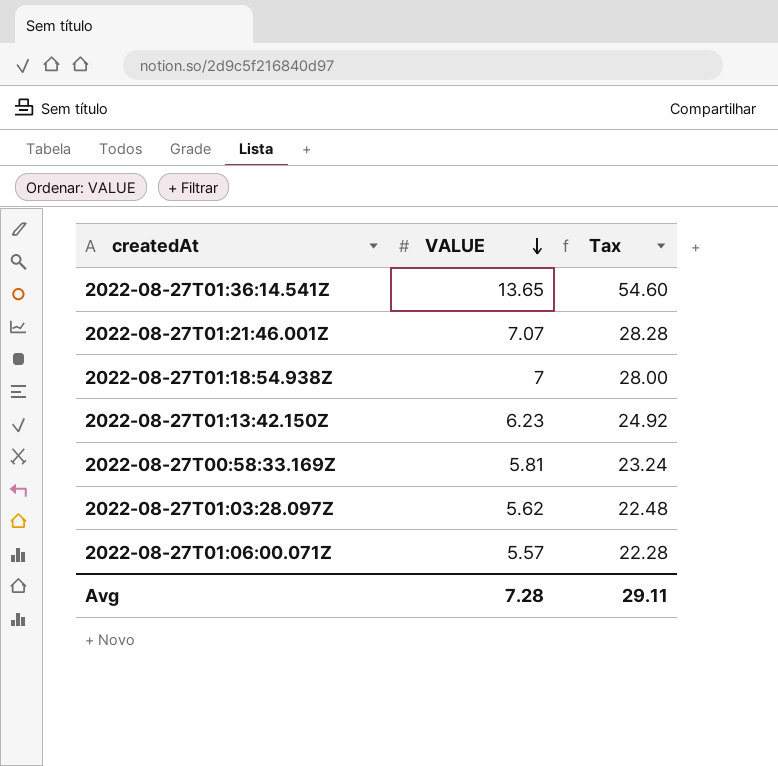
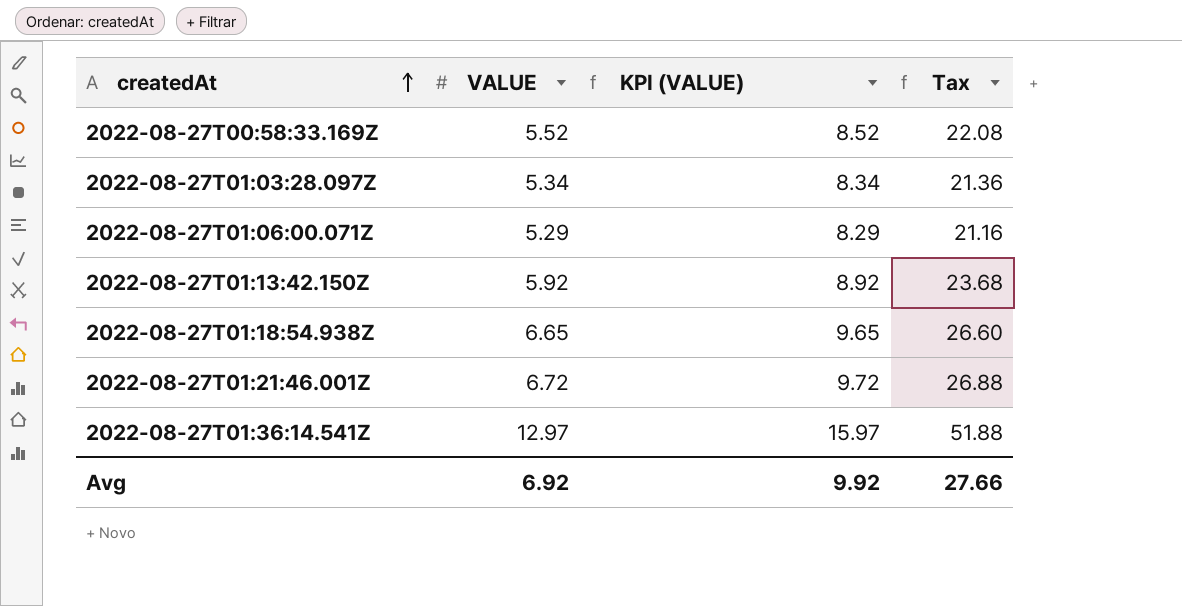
row order: VALUE descending -> createdAt ascending
column KPI (VALUE) | formula: none -> [VALUE] + 3
2022-08-27T00:58:33.169Z | VALUE: 5.81 -> 5.52
2022-08-27T00:58:33.169Z | Tax: 23.24 -> 22.08
2022-08-27T01:03:28.097Z | VALUE: 5.62 -> 5.34
2022-08-27T01:03:28.097Z | Tax: 22.48 -> 21.36
2022-08-27T01:06:00.071Z | VALUE: 5.57 -> 5.29
2022-08-27T01:06:00.071Z | Tax: 22.28 -> 21.16
2022-08-27T01:13:42.150Z | VALUE: 6.23 -> 5.92
2022-08-27T01:13:42.150Z | Tax: 24.92 -> 23.68
2022-08-27T01:18:54.938Z | VALUE: 7 -> 6.65
2022-08-27T01:18:54.938Z | Tax: 28.00 -> 26.60
2022-08-27T01:21:46.001Z | VALUE: 7.07 -> 6.72
2022-08-27T01:21:46.001Z | Tax: 28.28 -> 26.88
2022-08-27T01:36:14.541Z | VALUE: 13.65 -> 12.97
2022-08-27T01:36:14.541Z | Tax: 54.60 -> 51.88
Avg | VALUE: 7.28 -> 6.92
Avg | Tax: 29.11 -> 27.66

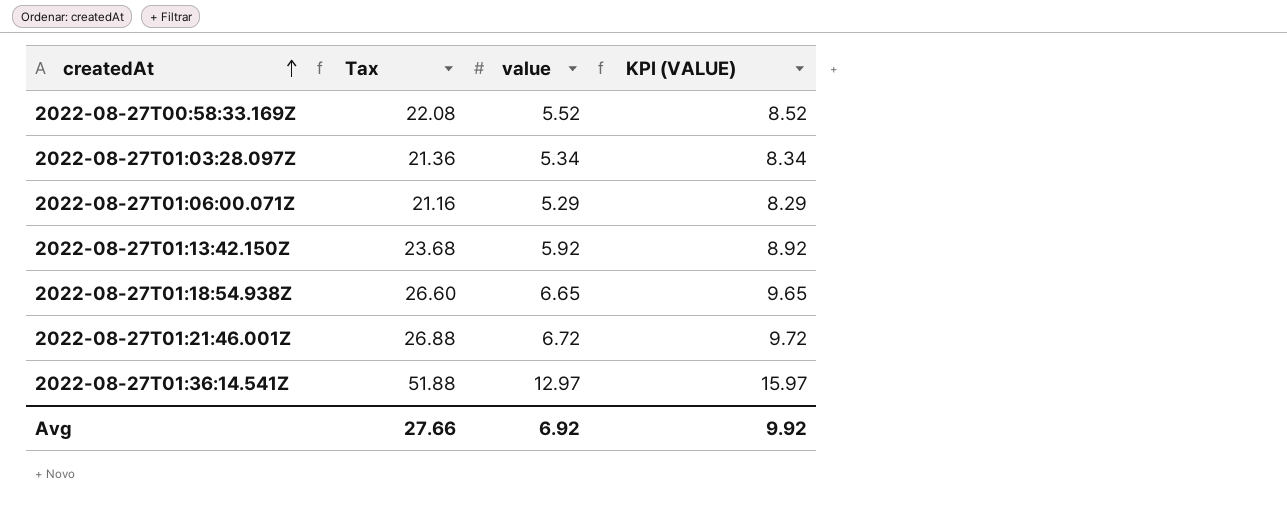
column Tax | position: 4 -> 2
column name: VALUE -> value

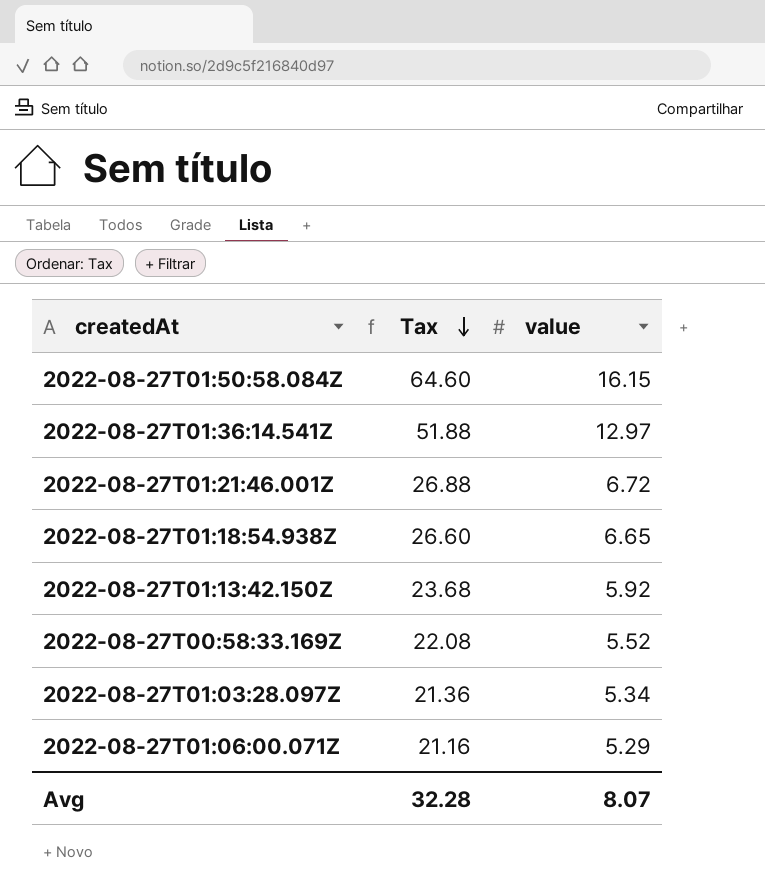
row order: createdAt ascending -> Tax descending
column KPI (VALUE) | formula: [value] + 3 -> none
row 2022-08-27T01:50:58.084Z: none -> 64.60 | 16.15
Avg | Tax: 27.66 -> 32.28
Avg | value: 6.92 -> 8.07

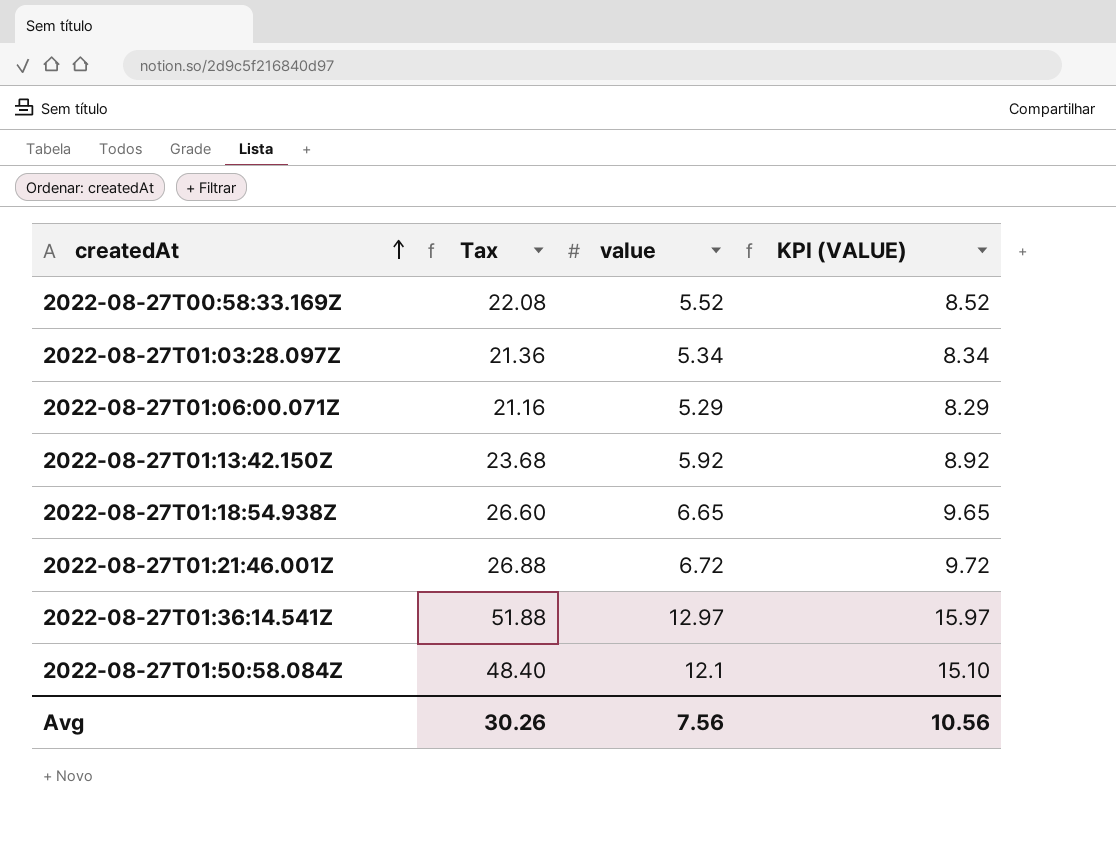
row order: Tax descending -> createdAt ascending
column KPI (VALUE) | formula: none -> [value] + 3
2022-08-27T01:50:58.084Z | Tax: 64.60 -> 48.40
2022-08-27T01:50:58.084Z | value: 16.15 -> 12.1
Avg | Tax: 32.28 -> 30.26
Avg | value: 8.07 -> 7.56

